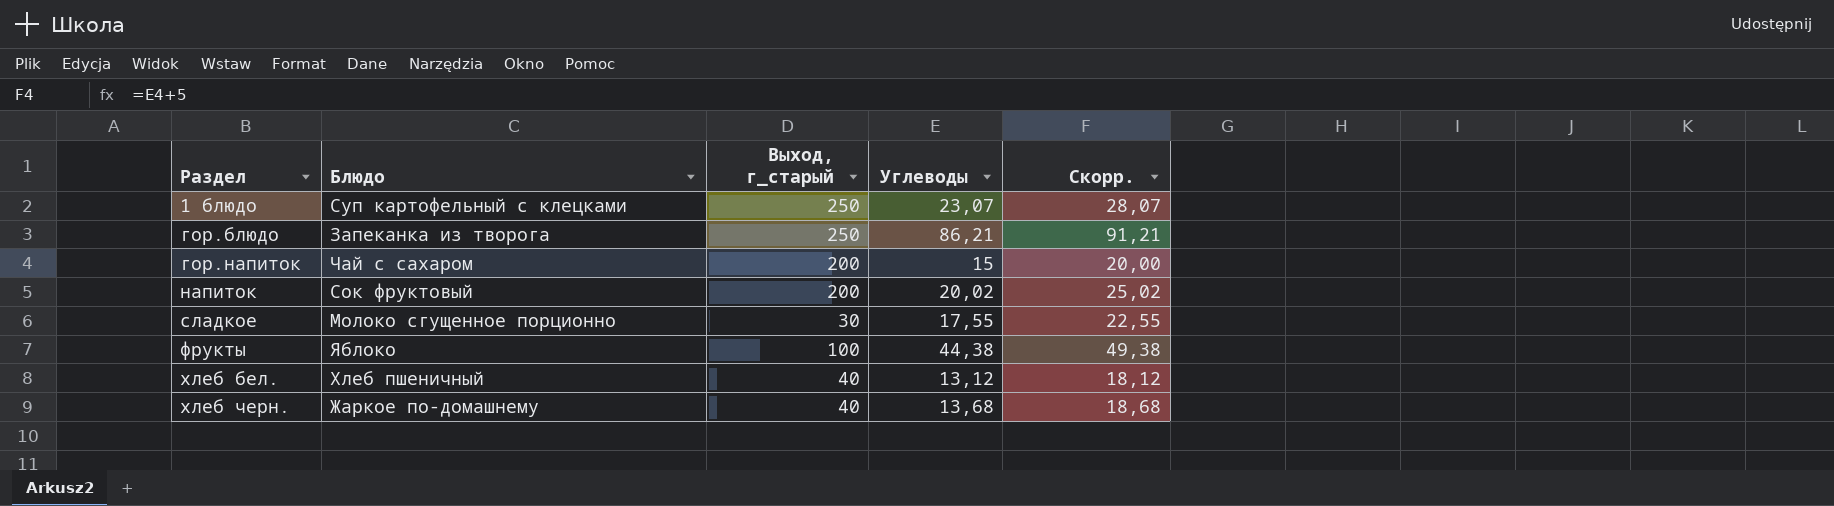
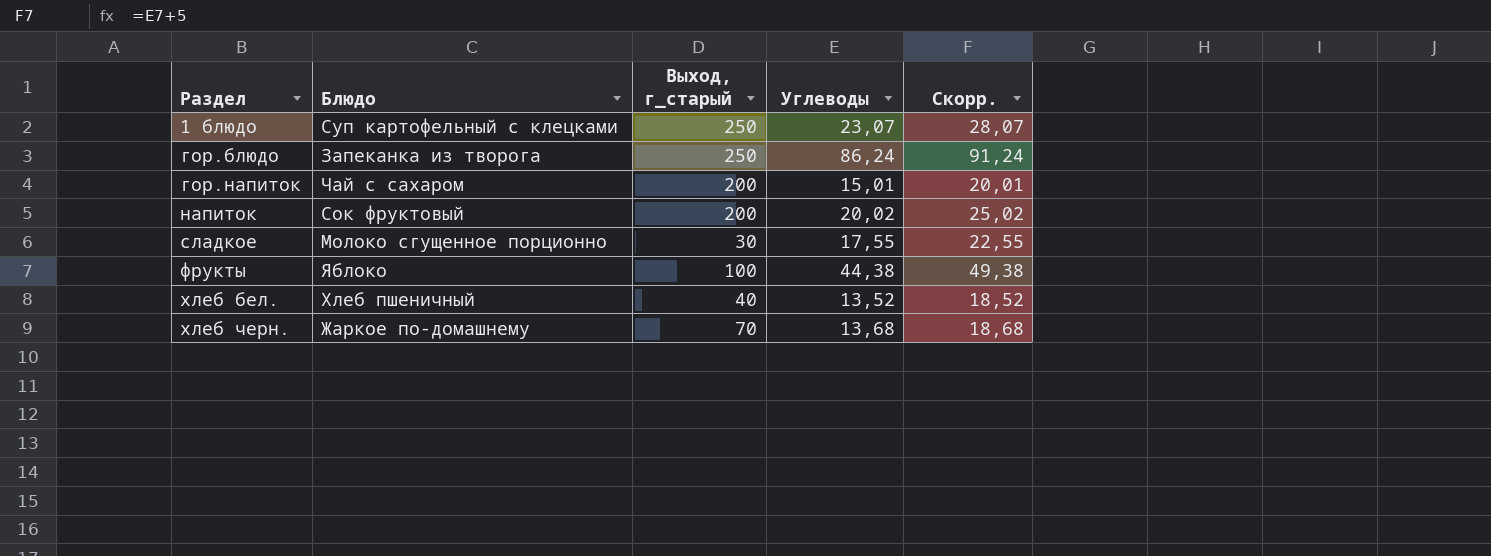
гор.блюдо | Углеводы: 86,21 -> 86,24
гор.блюдо | Скорр.: 91,21 -> 91,24
гор.напиток | Углеводы: 15 -> 15,01
гор.напиток | Скорр.: 20,00 -> 20,01
хлеб бел. | Углеводы: 13,12 -> 13,52
хлеб бел. | Скорр.: 18,12 -> 18,52
хлеб черн. | Выход, г_старый: 40 -> 70

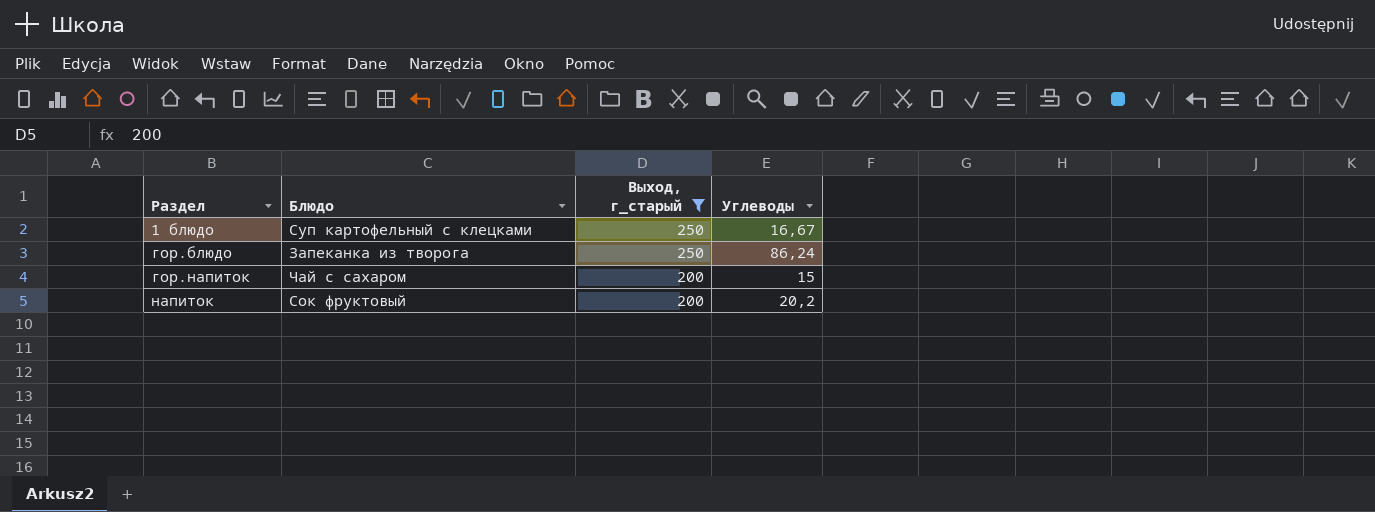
filter: none -> Выход, г_старый >= 200
column Скорр. | formula: [Углеводы] + 5 -> none
1 блюдо | Углеводы: 23,07 -> 16,67
гор.напиток | Углеводы: 15,01 -> 15
напиток | Углеводы: 20,02 -> 20,2

